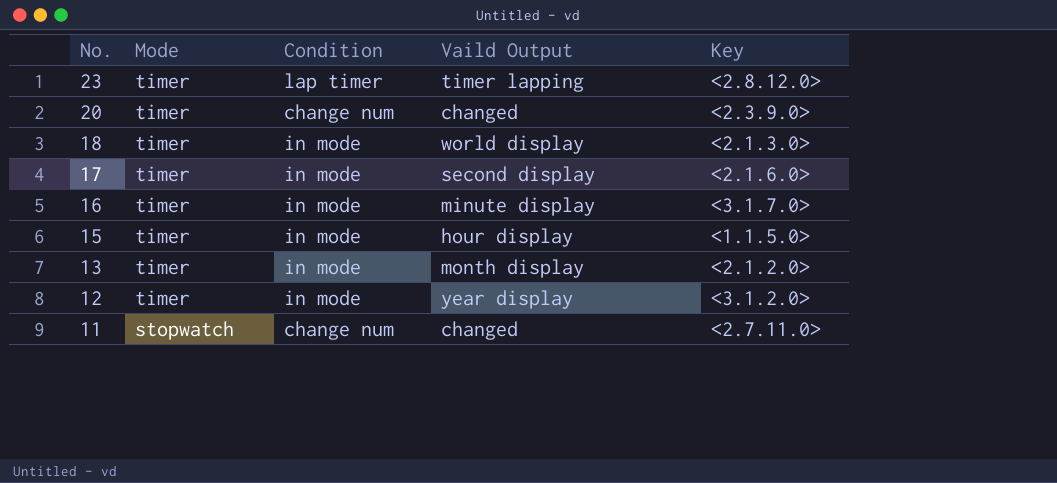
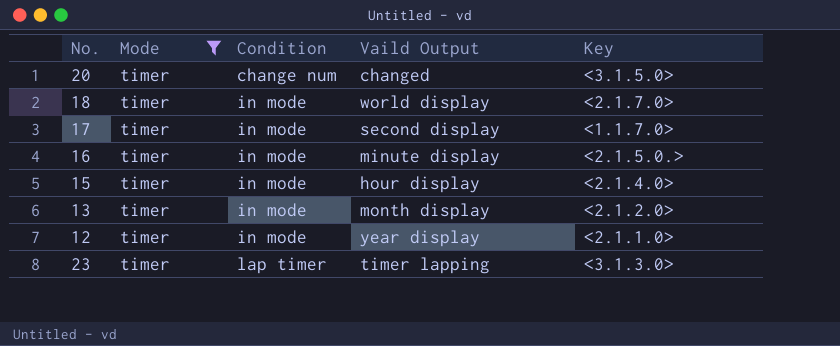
filter: none -> Mode = timer
row order: No. descending -> Condition ascending
20 | Key: <2.3.9.0> -> <3.1.5.0>
18 | Key: <2.1.3.0> -> <2.1.7.0>
17 | Key: <2.1.6.0> -> <1.1.7.0>
16 | Key: <3.1.7.0> -> <2.1.5.0.>
15 | Key: <1.1.5.0> -> <2.1.4.0>
12 | Key: <3.1.2.0> -> <2.1.1.0>
23 | Key: <2.8.12.0> -> <3.1.3.0>

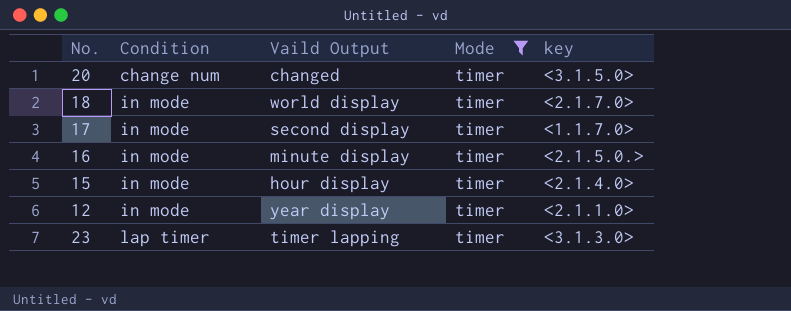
column Mode | position: 2 -> 4
column name: Key -> key
row 13: timer | in mode | month display | <2.1.2.0> -> none

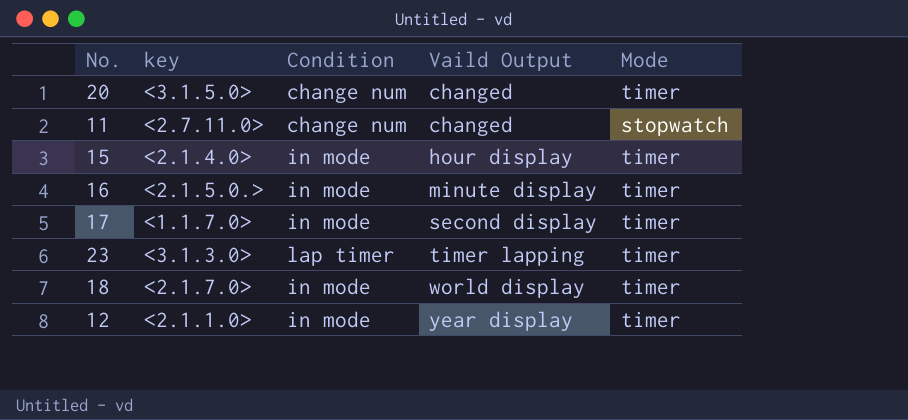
filter: Mode = timer -> none
row order: Condition ascending -> Vaild Output ascending
column key | position: 5 -> 2

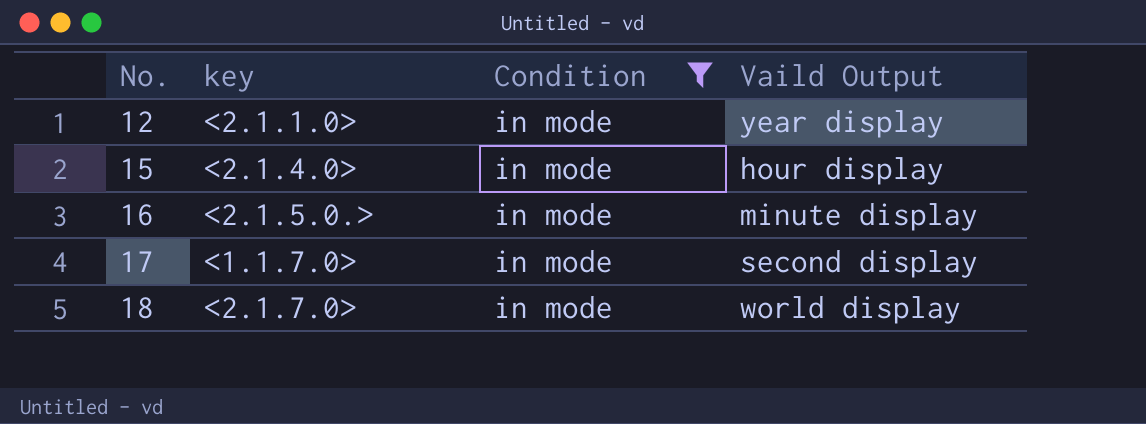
filter: none -> Condition = in mode
row order: Vaild Output ascending -> No. ascending
column Mode | position: 5 -> none

